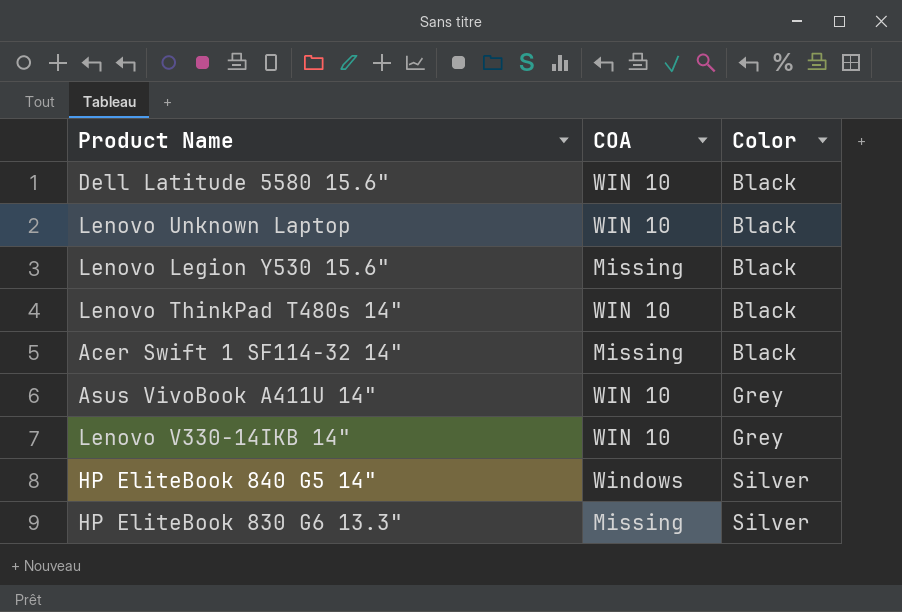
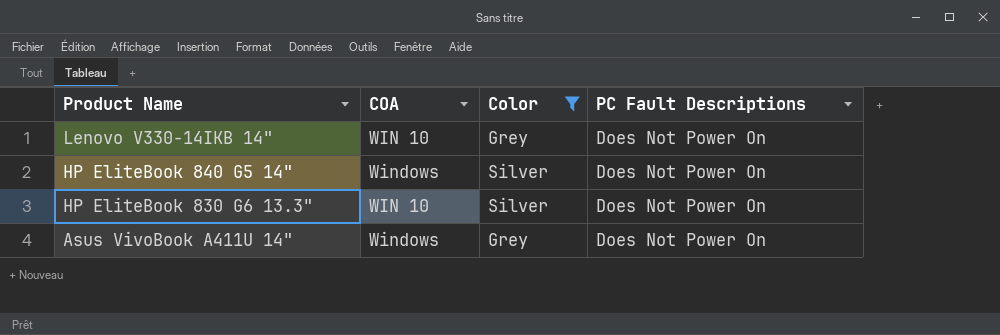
filter: none -> Color != Black
row order: Color ascending -> Product Name descending
column PC Fault Descriptions | position: none -> 4
HP EliteBook 830 G6 13.3" | COA: Missing -> WIN 10
Asus VivoBook A411U 14" | COA: WIN 10 -> Windows

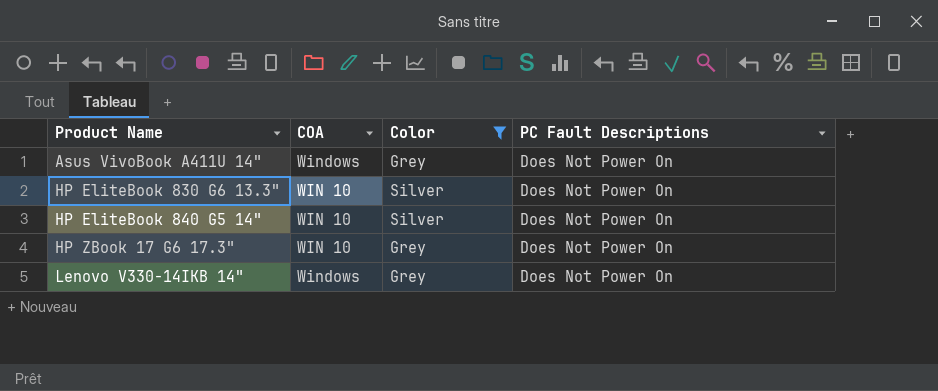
row order: Product Name descending -> Product Name ascending
HP EliteBook 840 G5 14" | COA: Windows -> WIN 10
row HP ZBook 17 G6 17.3": none -> WIN 10 | Grey | Does Not Power On
Lenovo V330-14IKB 14" | COA: WIN 10 -> Windows

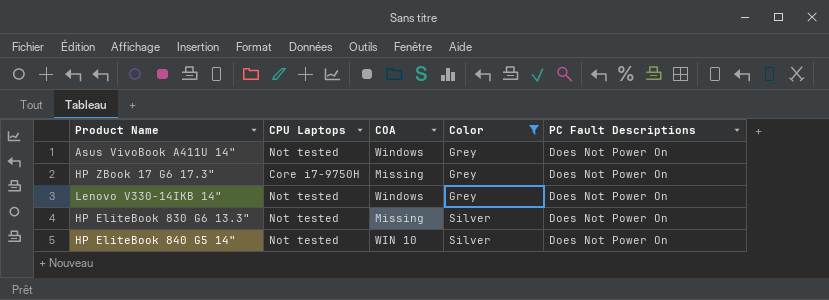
row order: Product Name ascending -> Color ascending
column CPU Laptops | position: none -> 2
HP ZBook 17 G6 17.3" | COA: WIN 10 -> Missing
HP EliteBook 830 G6 13.3" | COA: WIN 10 -> Missing

